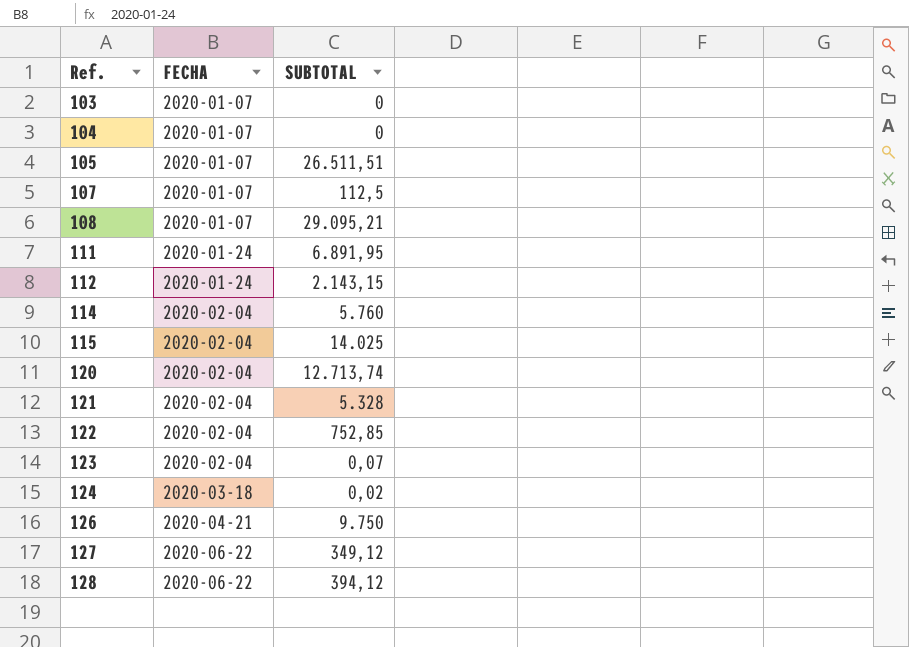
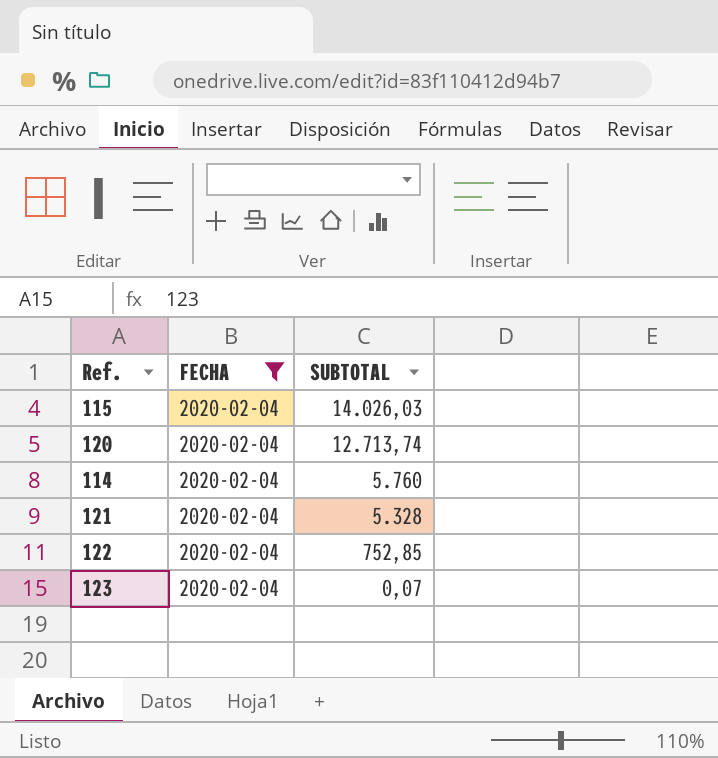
filter: none -> FECHA = 2020-02-04
row order: Ref. ascending -> SUBTOTAL descending
115 | SUBTOTAL: 14.025 -> 14.026,03

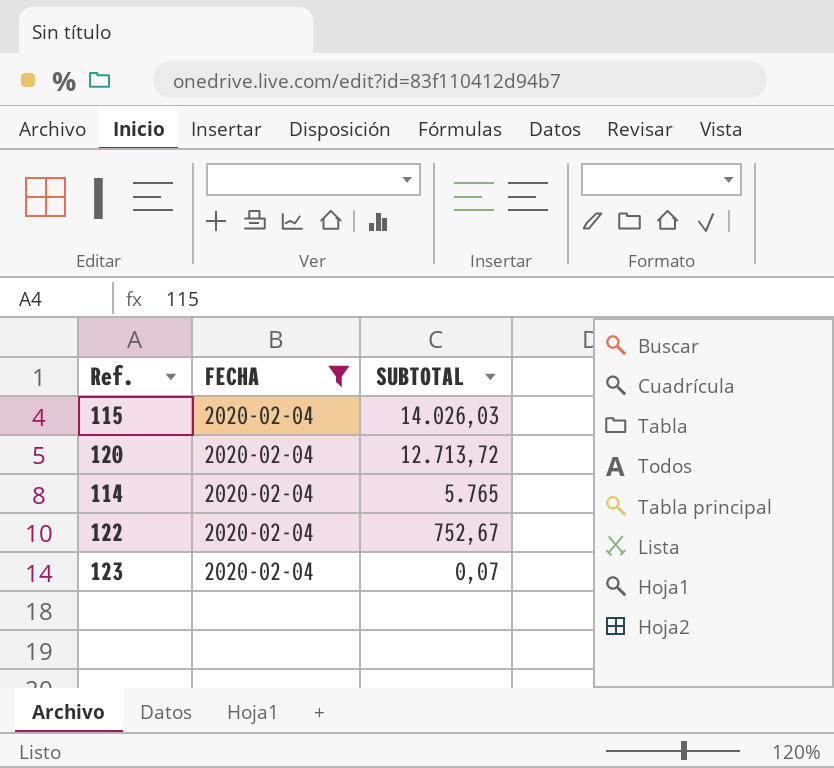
row 121: 2020-02-04 | 5.328 -> none
120 | SUBTOTAL: 12.713,74 -> 12.713,72
114 | SUBTOTAL: 5.760 -> 5.765
122 | SUBTOTAL: 752,85 -> 752,67

